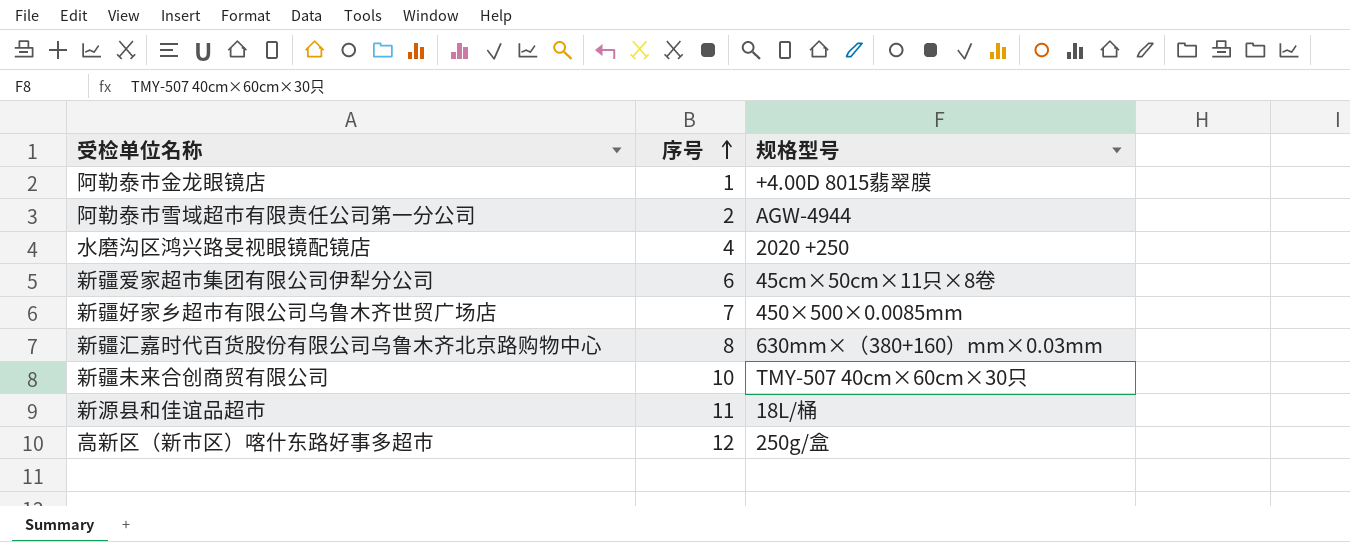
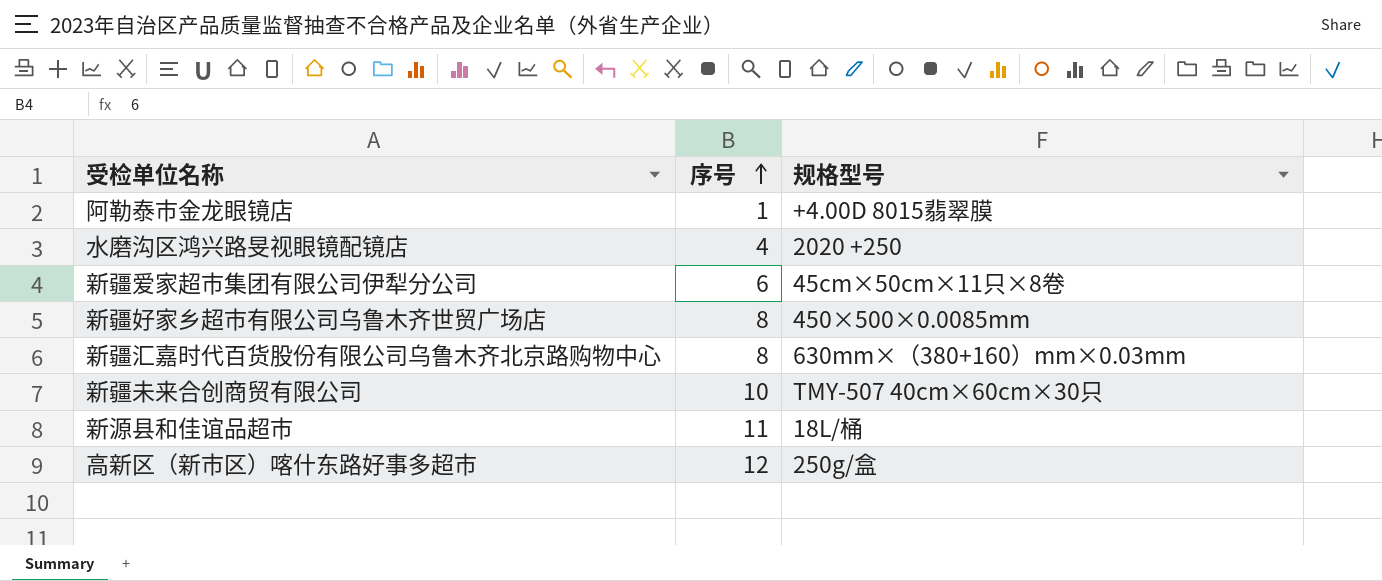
row 阿勒泰市雪域超市有限责任公司第一分公司: 2 | AGW-4944 -> none
新疆好家乡超市有限公司乌鲁木齐世贸广场店 | 序号: 7 -> 8

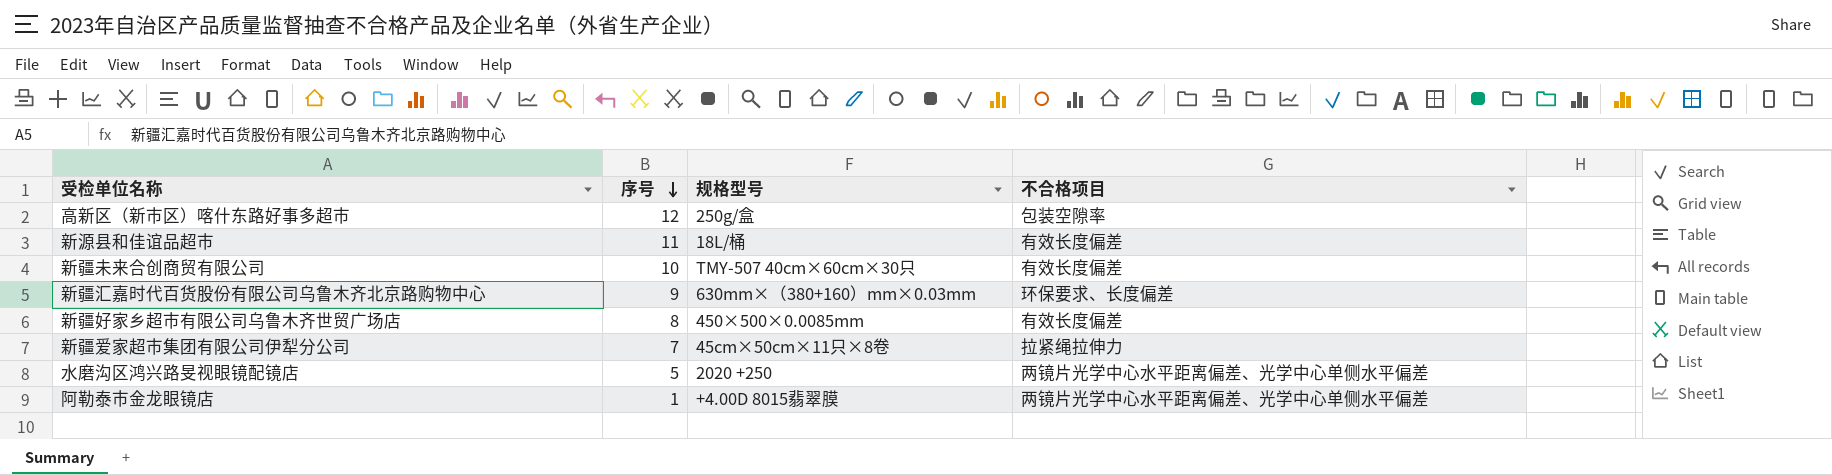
row order: 序号 ascending -> 序号 descending
column 不合格项目 | position: none -> 4
新疆汇嘉时代百货股份有限公司乌鲁木齐北京路购物中心 | 序号: 8 -> 9
新疆爱家超市集团有限公司伊犁分公司 | 序号: 6 -> 7
水磨沟区鸿兴路旻视眼镜配镜店 | 序号: 4 -> 5

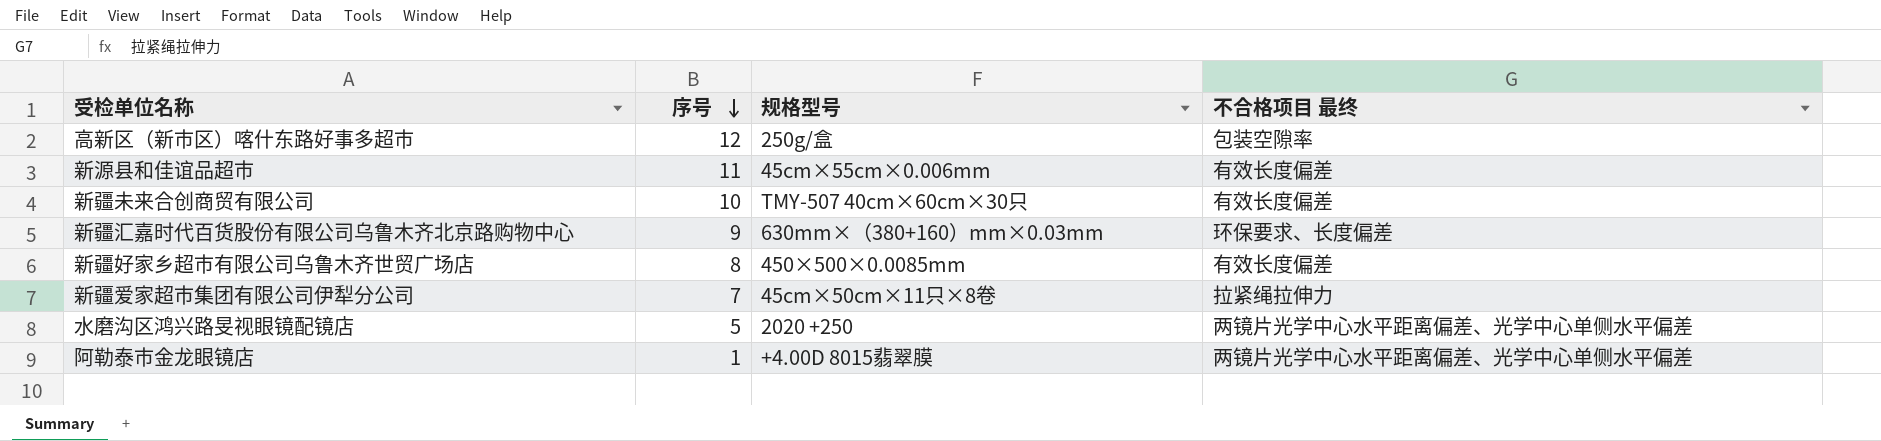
column name: 不合格项目 -> 不合格项目 最终
新源县和佳谊品超市 | 规格型号: 18L/桶 -> 45cm×55cm×0.006mm

